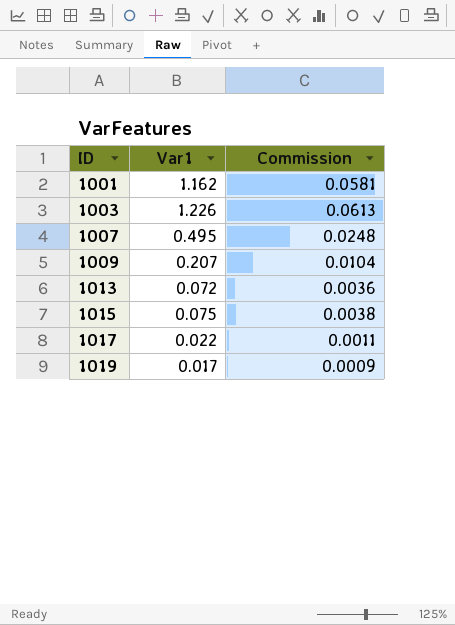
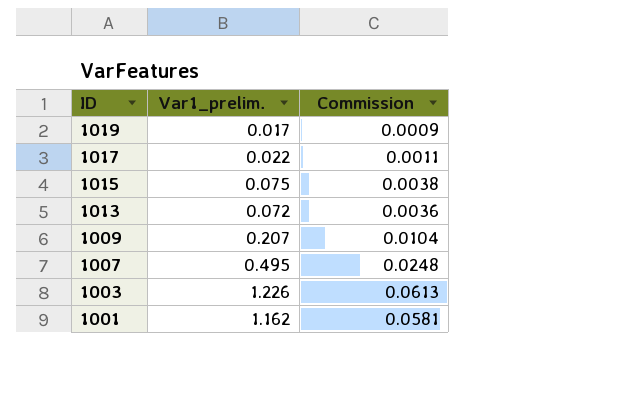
row order: ID ascending -> ID descending
column name: Var1 -> Var1_prelim.

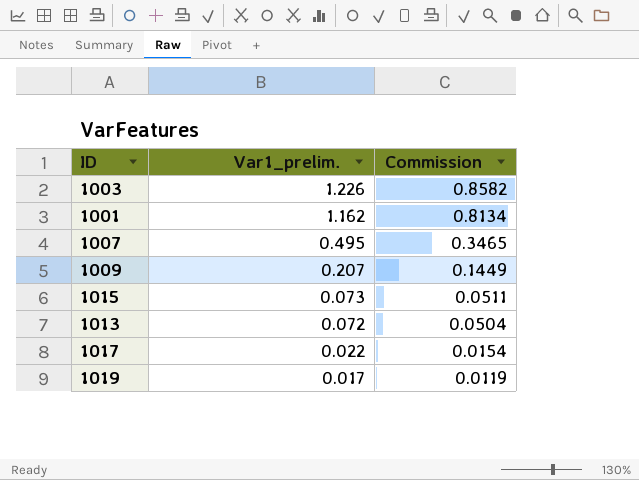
row order: ID descending -> Var1_prelim. descending
column Commission | formula: [Var1_prelim.] * 0.05 -> [Var1_prelim.] * 0.7
1015 | Var1_prelim.: 0.075 -> 0.073

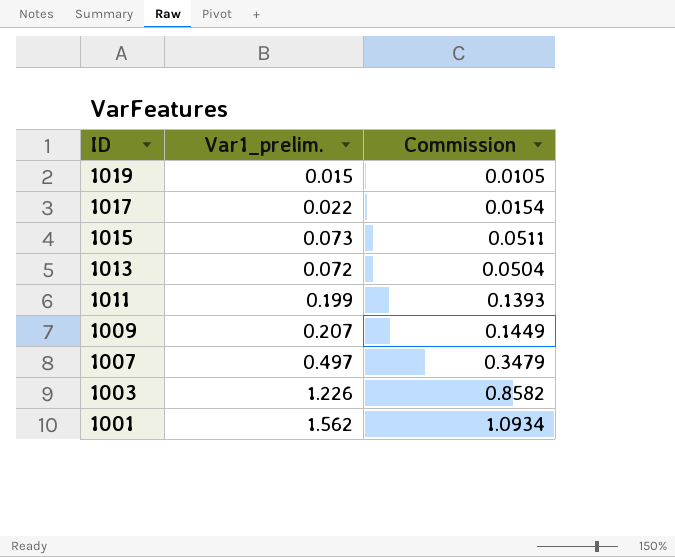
row order: Var1_prelim. descending -> ID descending
1019 | Var1_prelim.: 0.017 -> 0.015
1019 | Commission: 0.0119 -> 0.0105
row 1011: none -> 0.199 | 0.1393
1007 | Var1_prelim.: 0.495 -> 0.497
1007 | Commission: 0.3465 -> 0.3479
1001 | Var1_prelim.: 1.162 -> 1.562
1001 | Commission: 0.8134 -> 1.0934

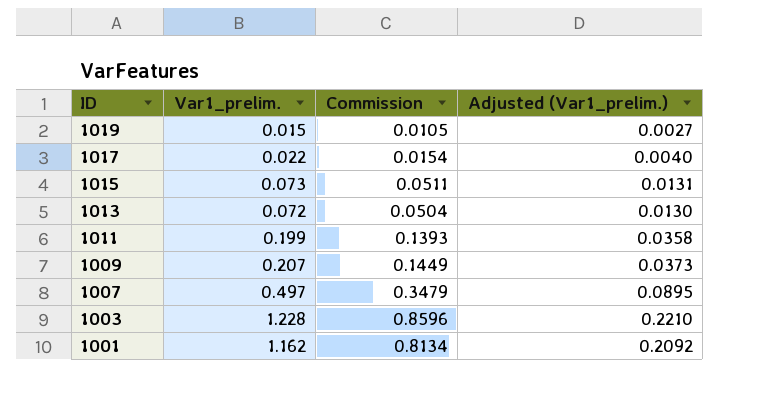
column Adjusted (Var1_prelim.) | formula: none -> [Var1_prelim.] * 0.18
1003 | Var1_prelim.: 1.226 -> 1.228
1003 | Commission: 0.8582 -> 0.8596
1001 | Var1_prelim.: 1.562 -> 1.162
1001 | Commission: 1.0934 -> 0.8134

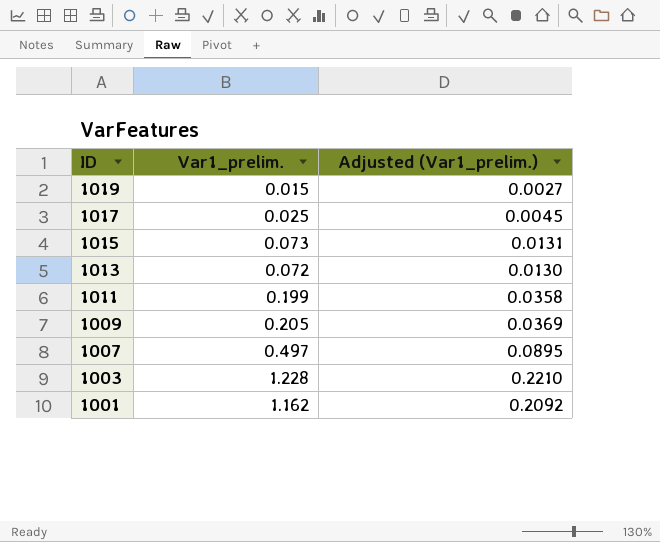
column Commission | formula: [Var1_prelim.] * 0.7 -> none
1017 | Var1_prelim.: 0.022 -> 0.025
1017 | Adjusted (Var1_prelim.): 0.0040 -> 0.0045
1009 | Var1_prelim.: 0.207 -> 0.205
1009 | Adjusted (Var1_prelim.): 0.0373 -> 0.0369

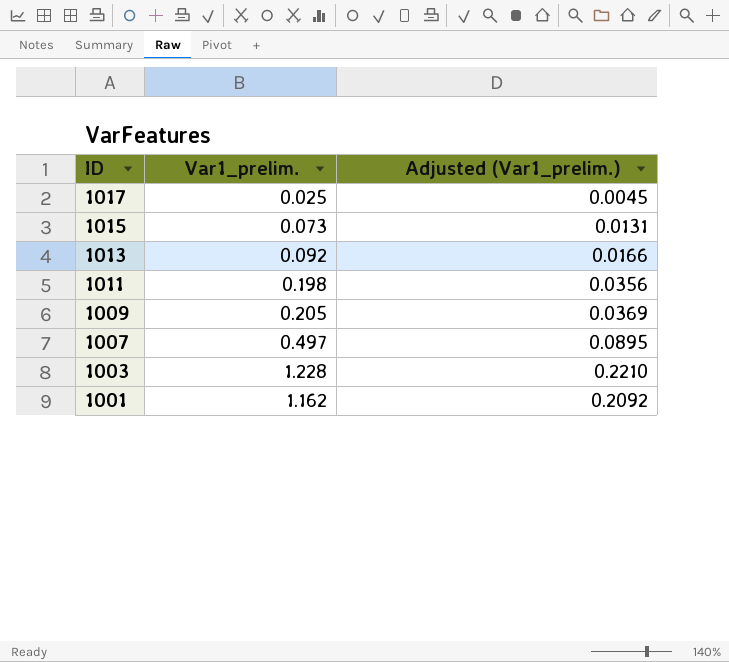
row 1019: 0.015 | 0.0027 -> none
1013 | Var1_prelim.: 0.072 -> 0.092
1013 | Adjusted (Var1_prelim.): 0.0130 -> 0.0166
1011 | Var1_prelim.: 0.199 -> 0.198
1011 | Adjusted (Var1_prelim.): 0.0358 -> 0.0356

